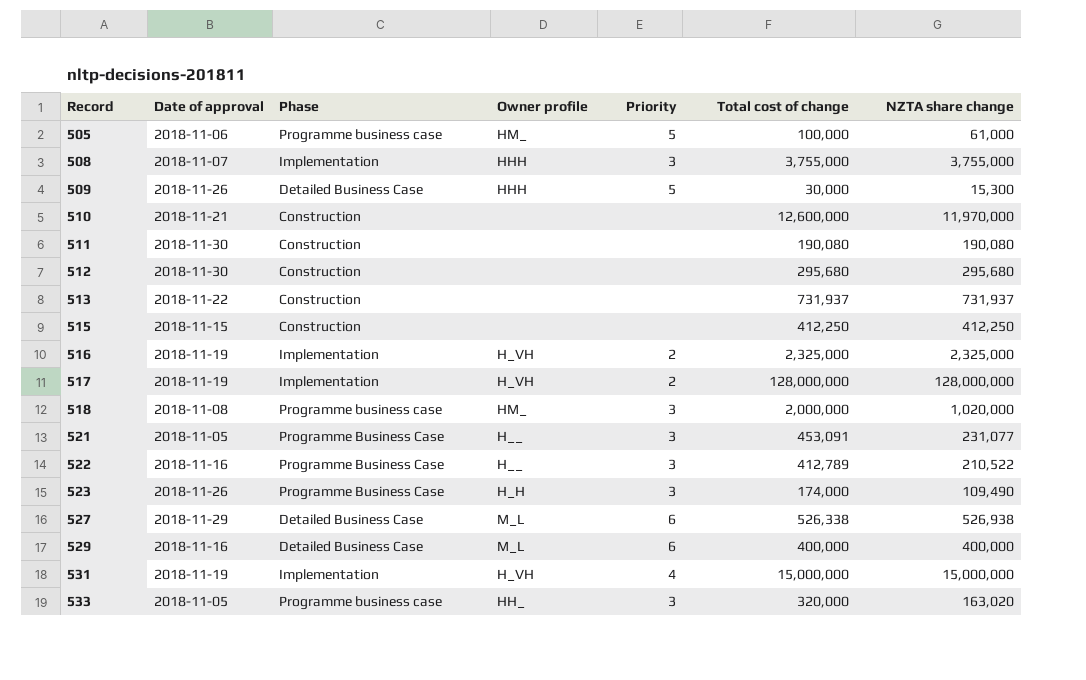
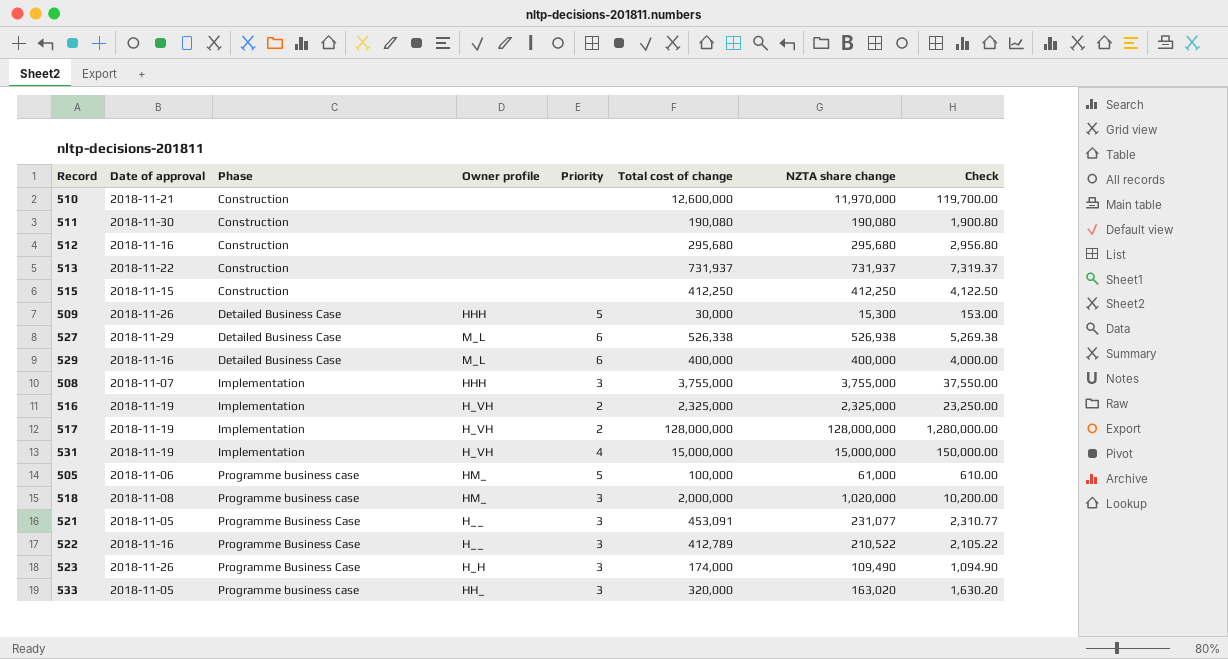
row order: Record ascending -> Phase ascending
column Check | formula: none -> [NZTA share change] * 0.01
512 | Date of approval: 2018-11-30 -> 2018-11-16

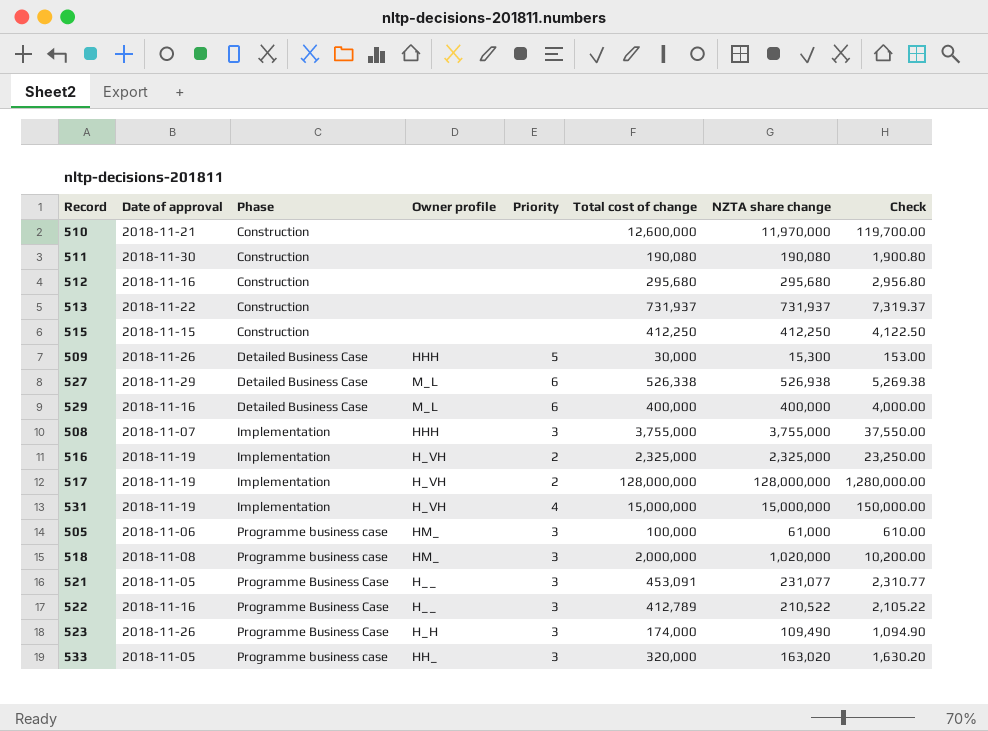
505 | Priority: 5 -> 3

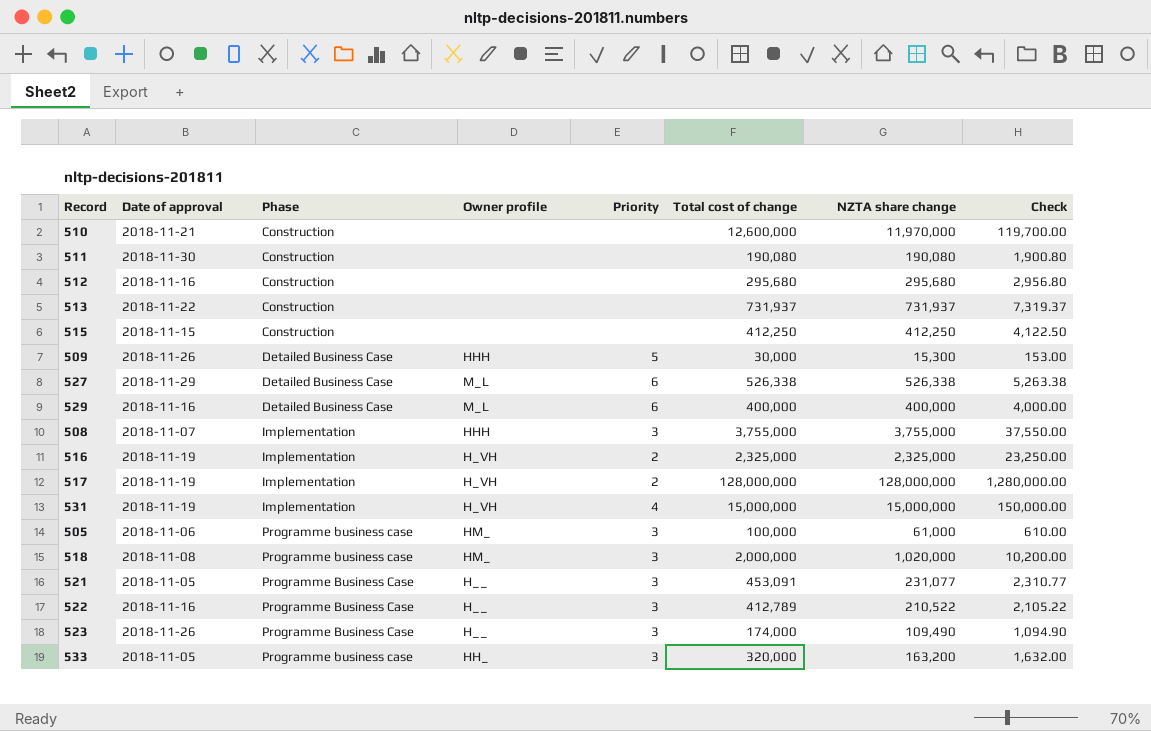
527 | NZTA share change: 526,938 -> 526,338
527 | Check: 5,269.38 -> 5,263.38
523 | Owner profile: H_H -> H__
533 | NZTA share change: 163,020 -> 163,200
533 | Check: 1,630.20 -> 1,632.00

